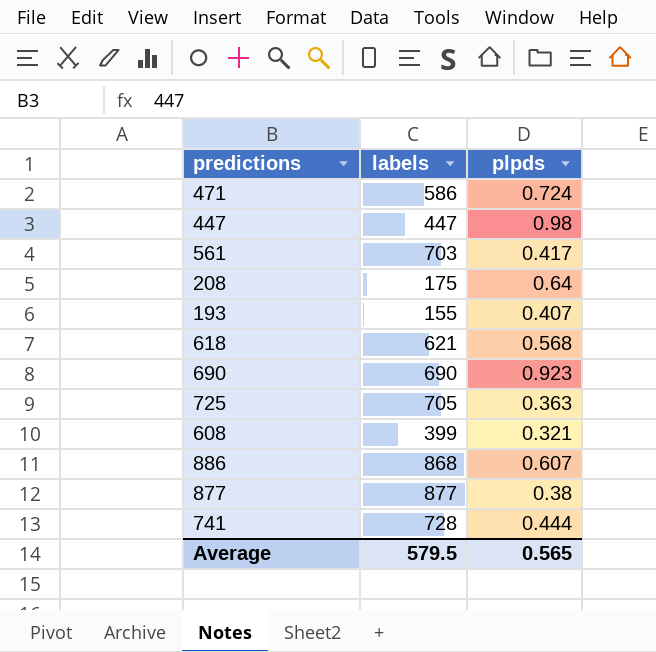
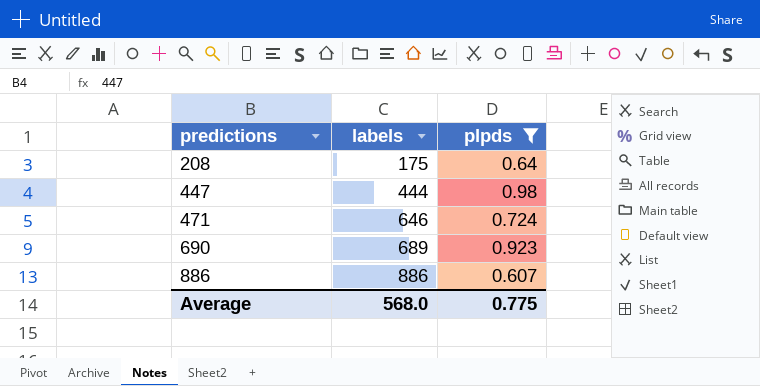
filter: none -> plpds >= 0.607
row order: none -> predictions ascending
447 | labels: 447 -> 444
471 | labels: 586 -> 646
690 | labels: 690 -> 689
886 | labels: 868 -> 886
Average | labels: 579.5 -> 568.0
Average | plpds: 0.565 -> 0.775

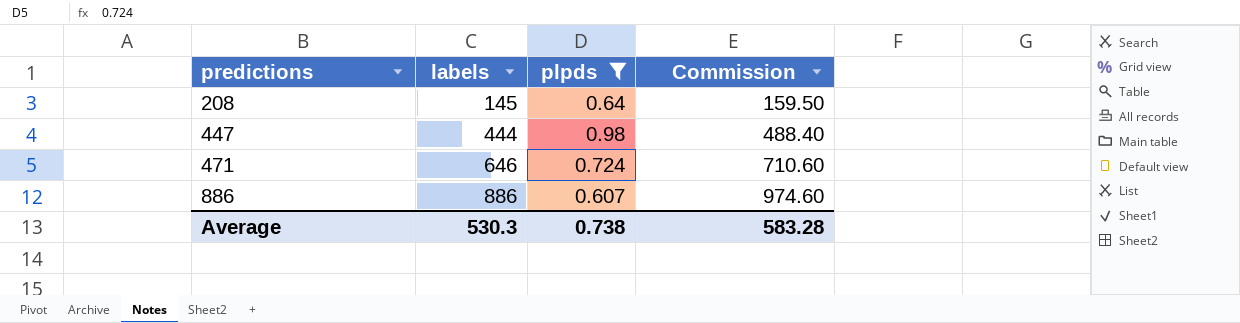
column Commission | formula: none -> [labels] * 1.1
row 690: 689 | 0.923 -> none
208 | labels: 175 -> 145
Average | labels: 568.0 -> 530.3
Average | plpds: 0.775 -> 0.738

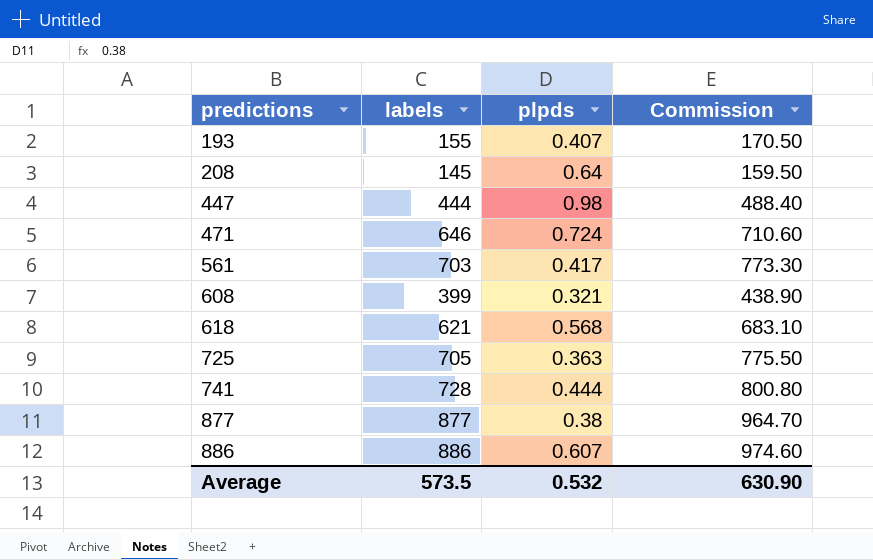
filter: plpds >= 0.607 -> none
Average | labels: 530.3 -> 573.5
Average | plpds: 0.738 -> 0.532
Average | Commission: 583.28 -> 630.90

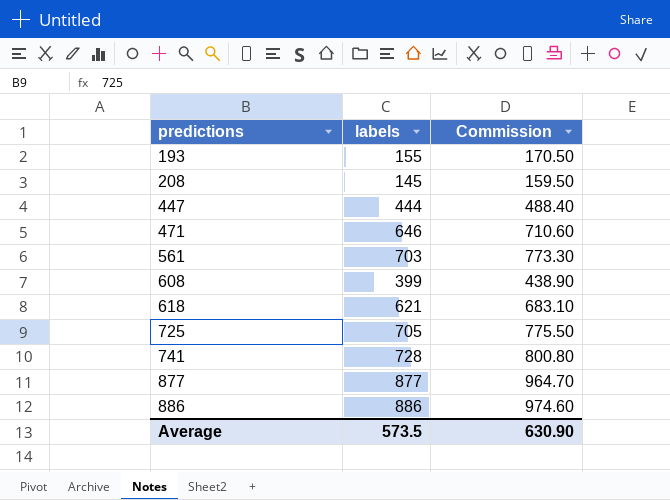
column plpds | position: 3 -> none

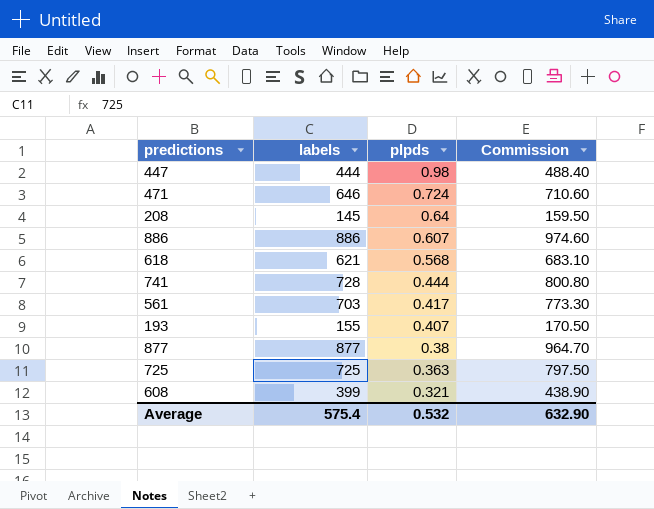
row order: predictions ascending -> plpds descending
column plpds | position: none -> 3
725 | labels: 705 -> 725
725 | Commission: 775.50 -> 797.50
Average | labels: 573.5 -> 575.4
Average | Commission: 630.90 -> 632.90

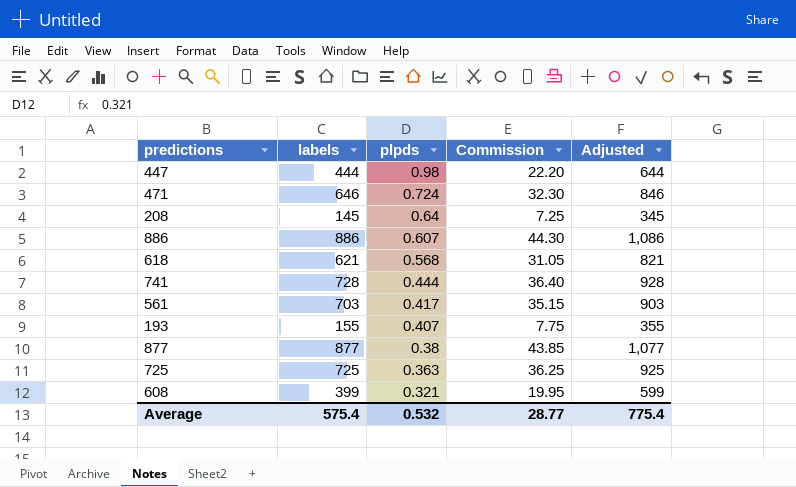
column Commission | formula: [labels] * 1.1 -> [labels] * 0.05
column Adjusted | formula: none -> [labels] + 200
Average | Commission: 632.90 -> 28.77

